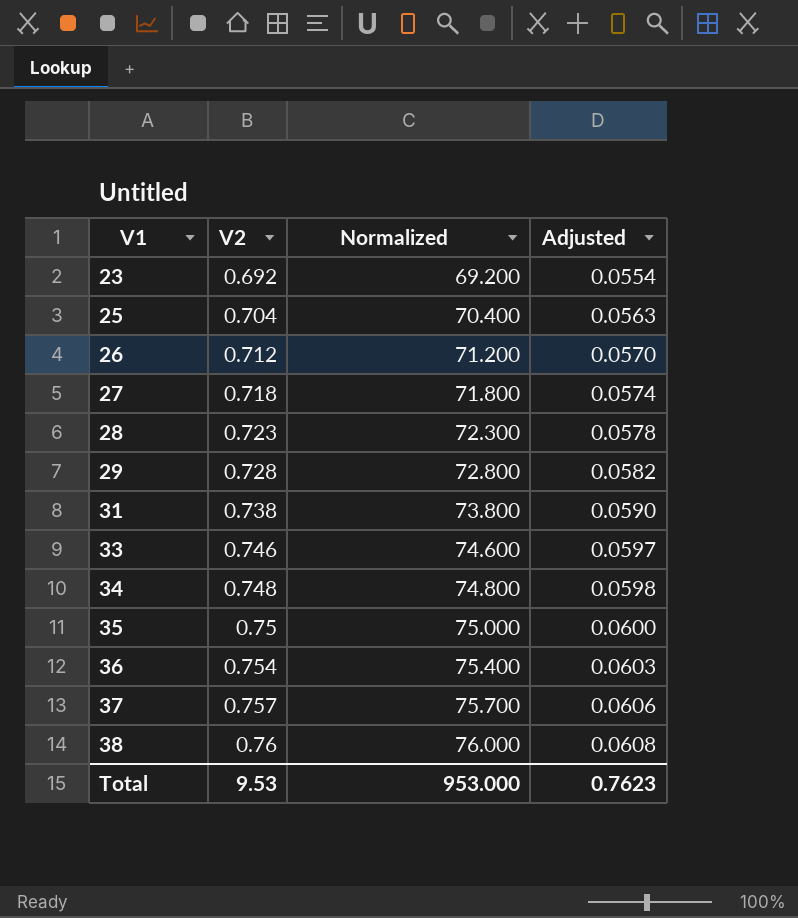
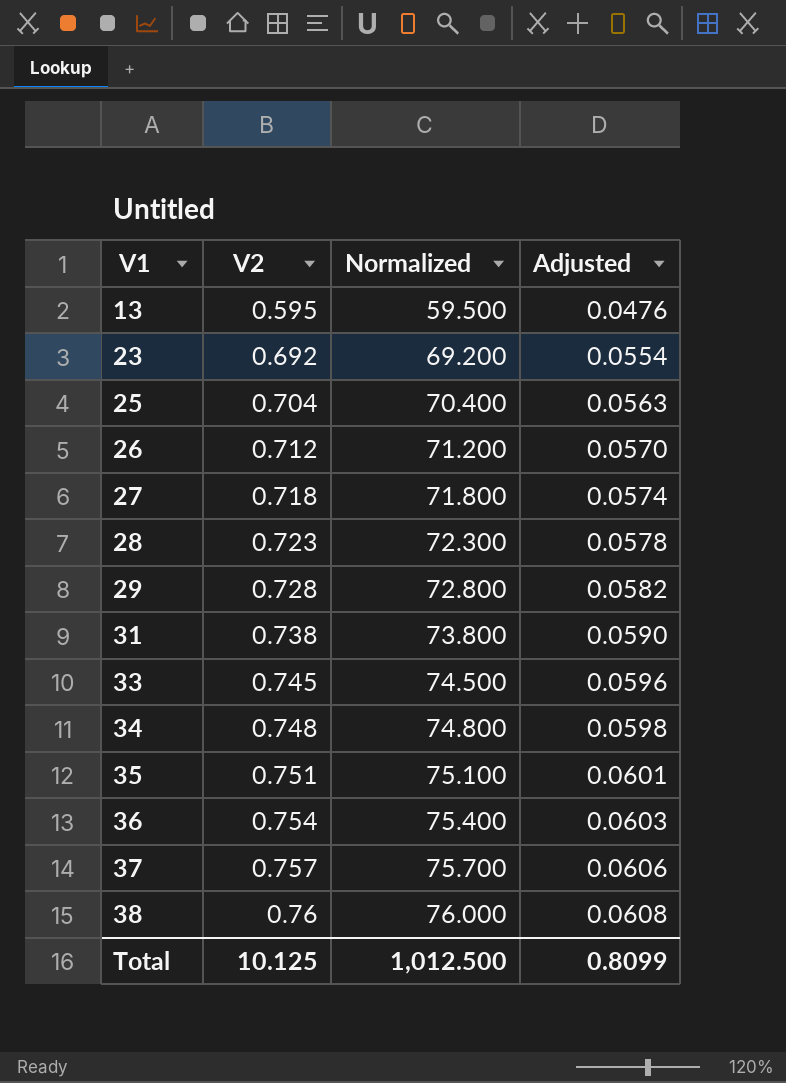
row 13: none -> 0.595 | 59.500 | 0.0476
33 | V2: 0.746 -> 0.745
33 | Normalized: 74.600 -> 74.500
33 | Adjusted: 0.0597 -> 0.0596
35 | V2: 0.75 -> 0.751
35 | Normalized: 75.000 -> 75.100
35 | Adjusted: 0.0600 -> 0.0601
Total | V2: 9.53 -> 10.125
Total | Normalized: 953.000 -> 1,012.500
Total | Adjusted: 0.7623 -> 0.8099

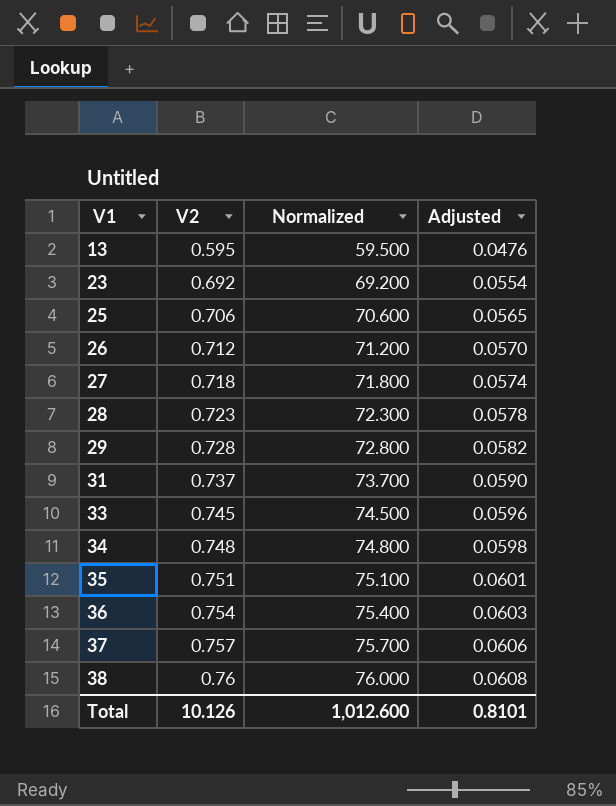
25 | V2: 0.704 -> 0.706
25 | Normalized: 70.400 -> 70.600
25 | Adjusted: 0.0563 -> 0.0565
31 | V2: 0.738 -> 0.737
31 | Normalized: 73.800 -> 73.700
Total | V2: 10.125 -> 10.126
Total | Normalized: 1,012.500 -> 1,012.600
Total | Adjusted: 0.8099 -> 0.8101

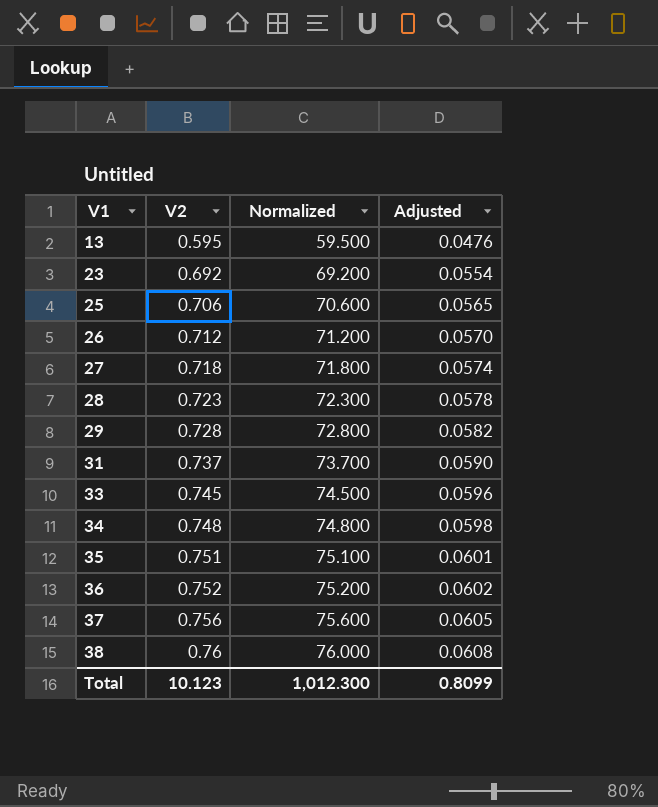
36 | V2: 0.754 -> 0.752
36 | Normalized: 75.400 -> 75.200
36 | Adjusted: 0.0603 -> 0.0602
37 | V2: 0.757 -> 0.756
37 | Normalized: 75.700 -> 75.600
37 | Adjusted: 0.0606 -> 0.0605
Total | V2: 10.126 -> 10.123
Total | Normalized: 1,012.600 -> 1,012.300
Total | Adjusted: 0.8101 -> 0.8099

